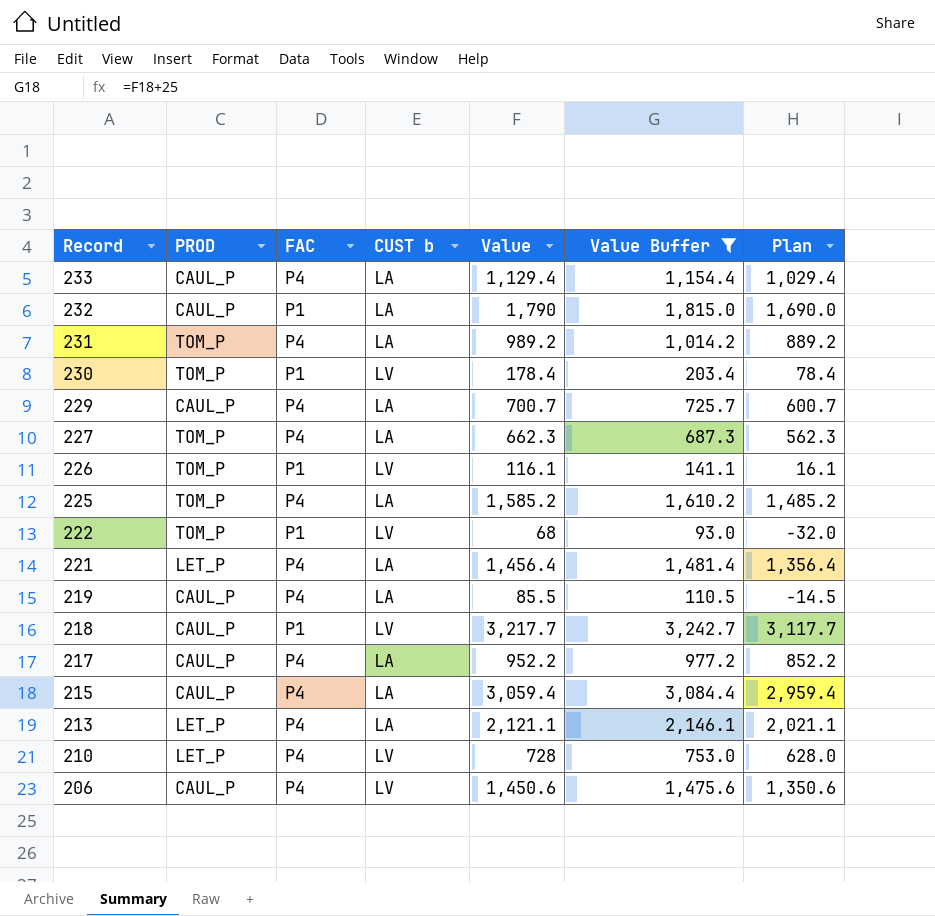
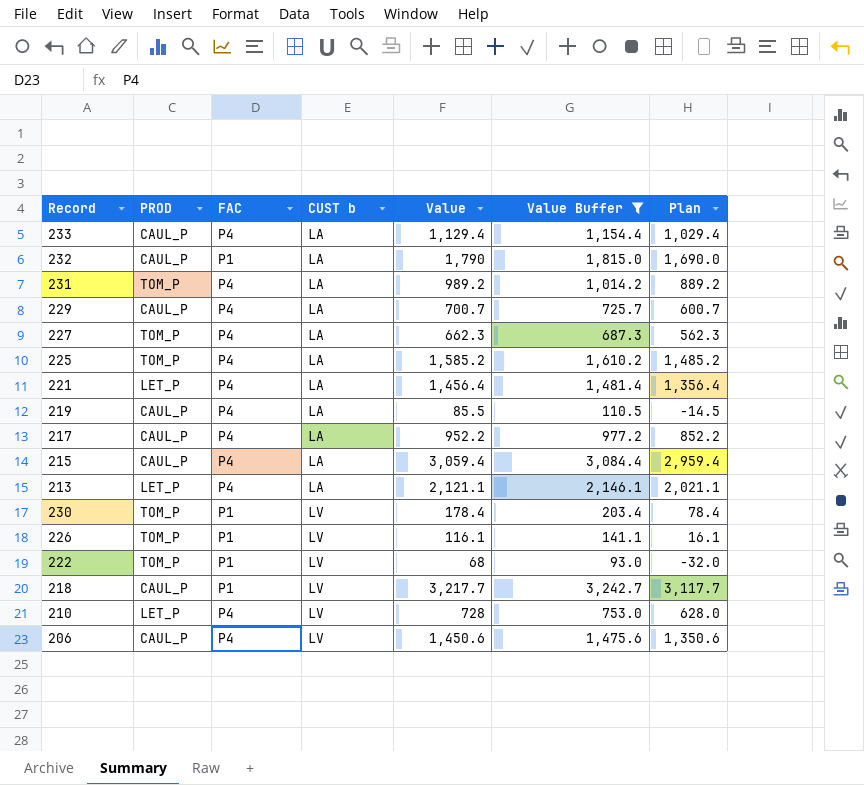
row order: Record descending -> CUST b ascending

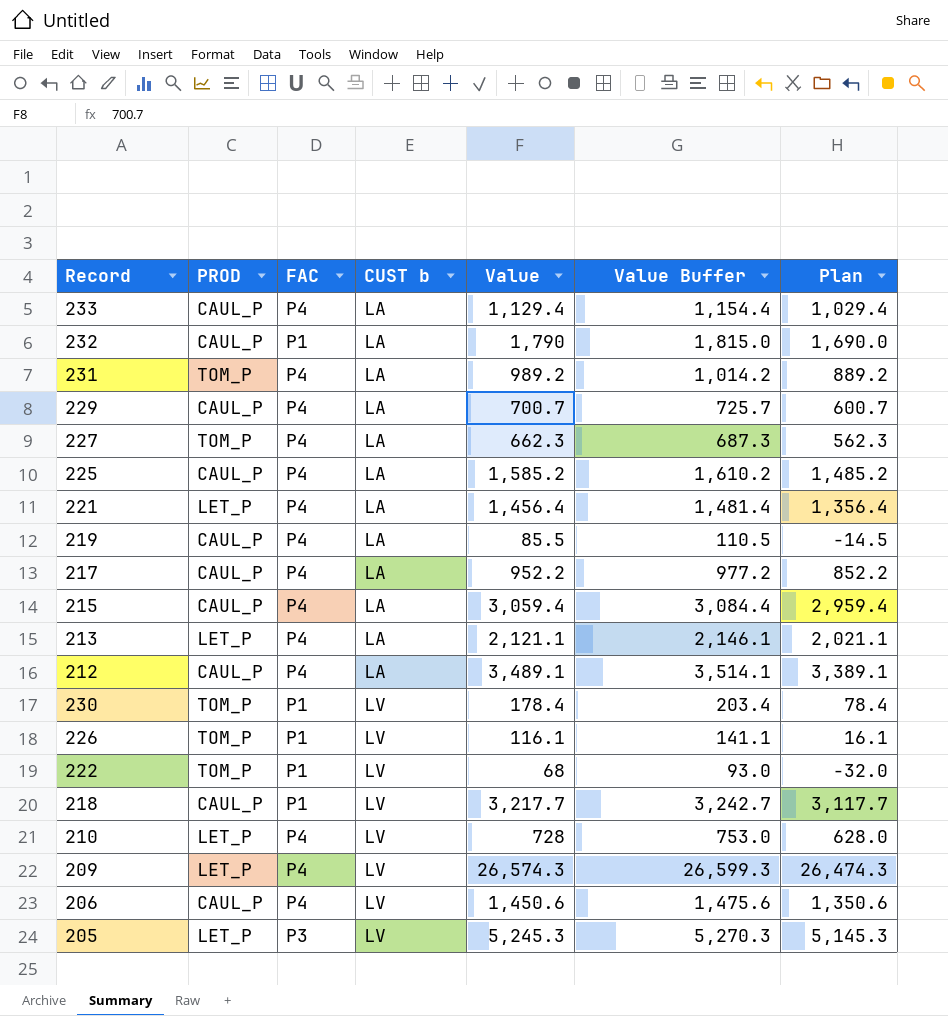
filter: Value Buffer <= 3,242.7 -> none
225 | PROD: TOM_P -> CAUL_P

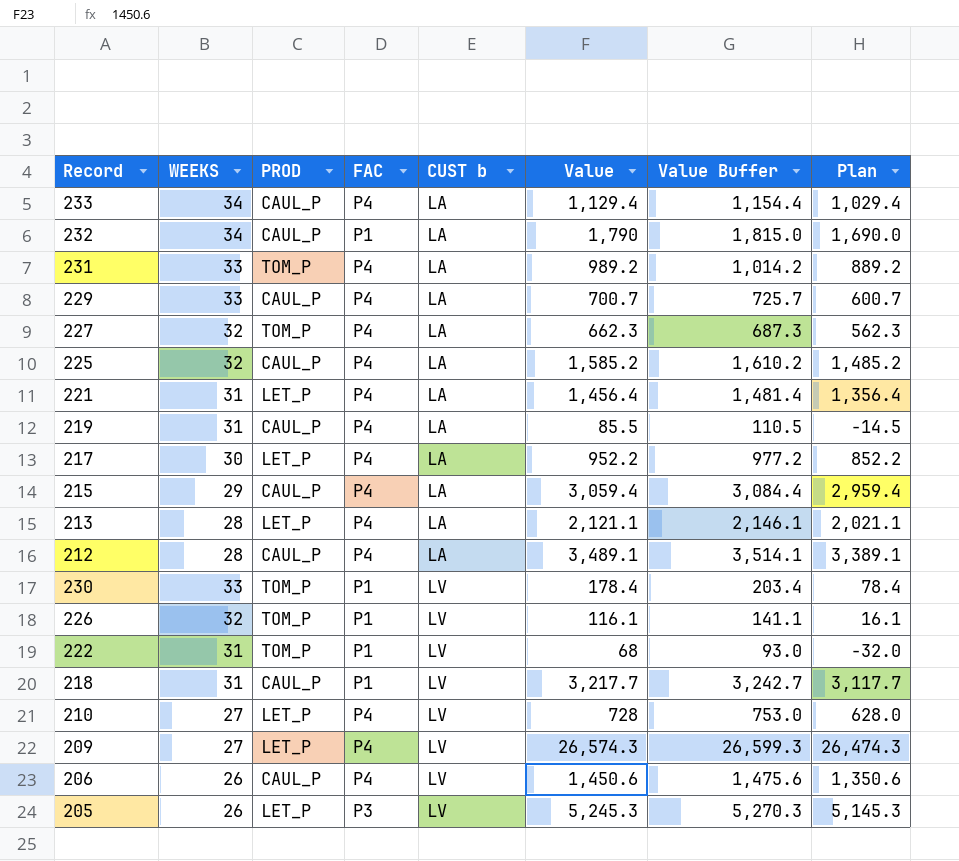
column WEEKS | position: none -> 2
217 | PROD: CAUL_P -> LET_P

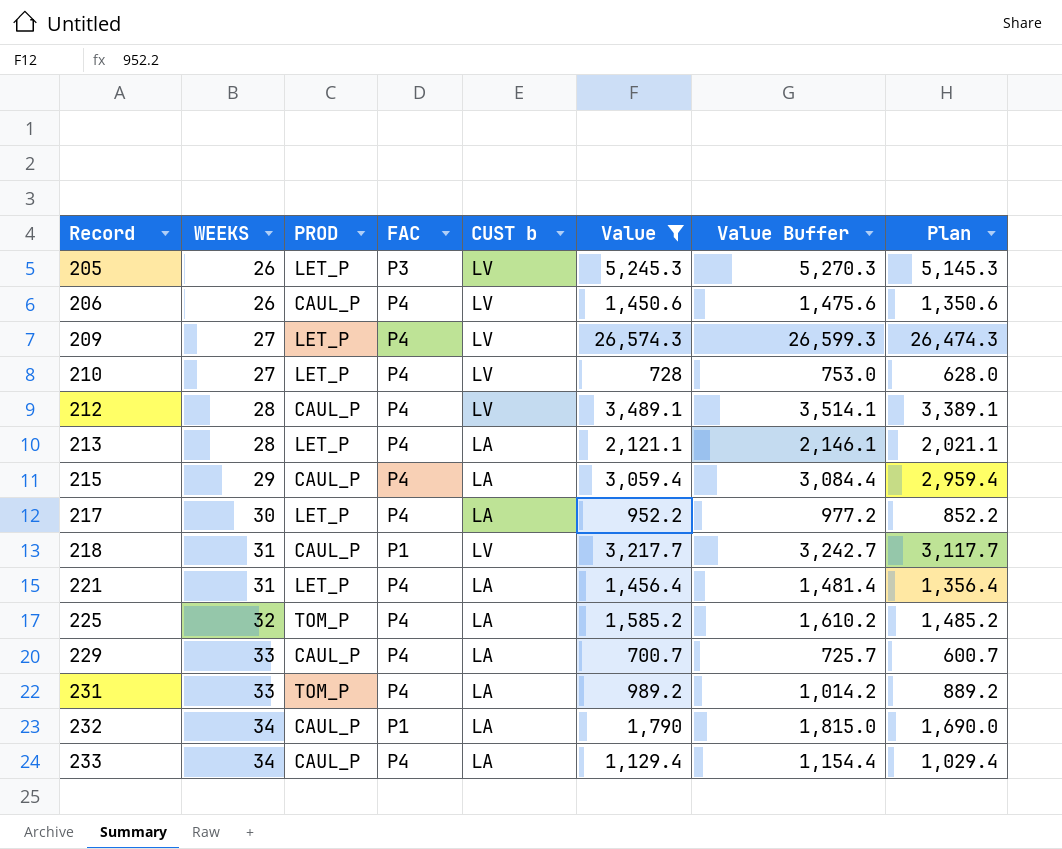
filter: none -> Value >= 700.7
row order: CUST b ascending -> Record ascending
212 | CUST b: LA -> LV
225 | PROD: CAUL_P -> TOM_P

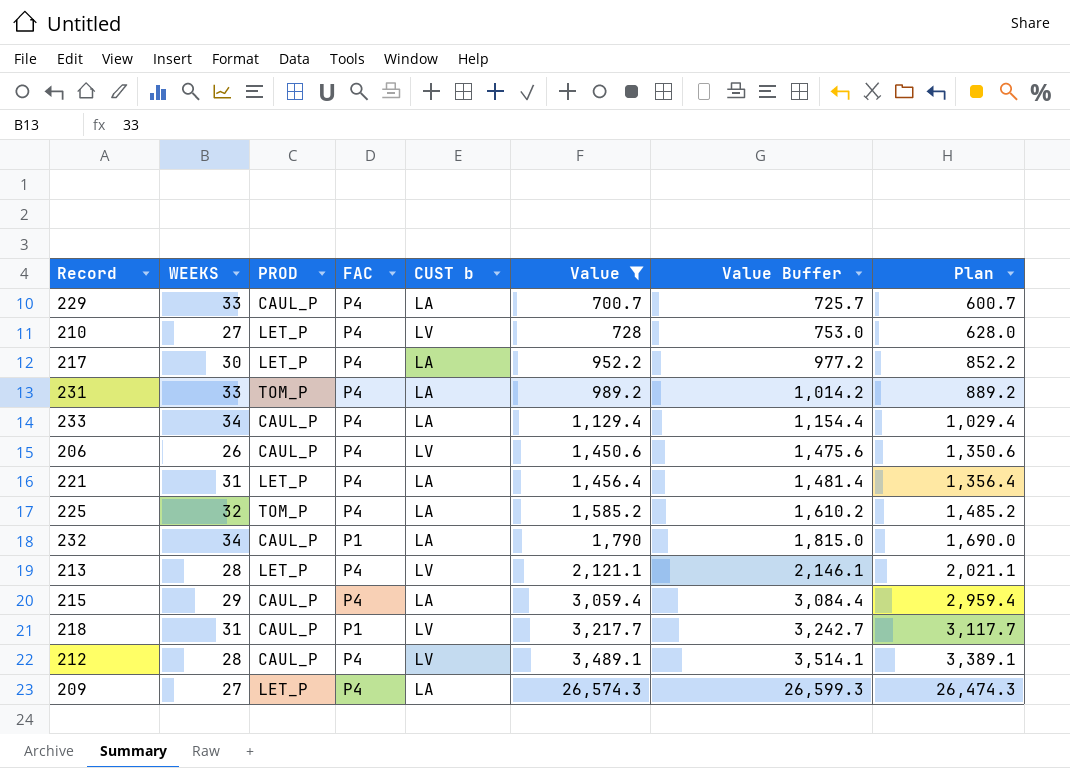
row order: Record ascending -> Value ascending
row 205: 26 | LET_P | P3 | LV | 5,245.3 | 5,270.3 | 5,145.3 -> none
213 | CUST b: LA -> LV
209 | CUST b: LV -> LA

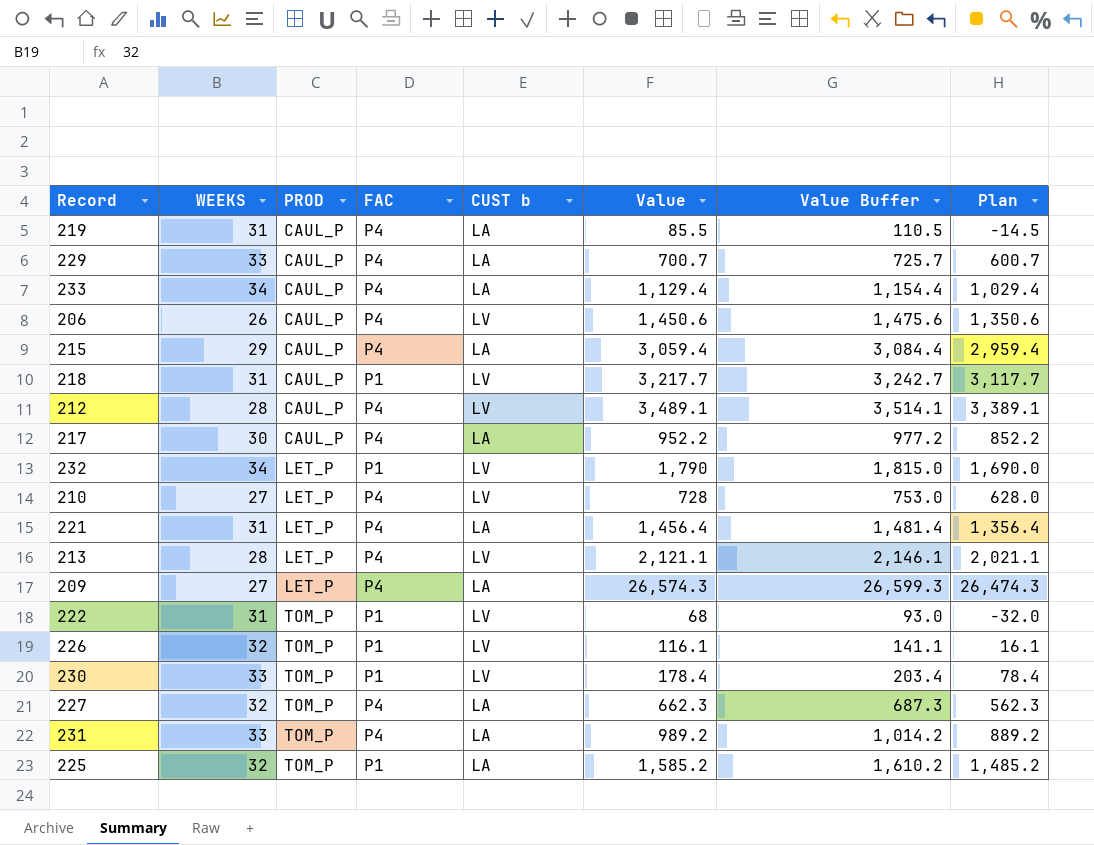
filter: Value >= 700.7 -> none
row order: Value ascending -> PROD ascending
217 | PROD: LET_P -> CAUL_P
232 | PROD: CAUL_P -> LET_P
232 | CUST b: LA -> LV
225 | FAC: P4 -> P1

